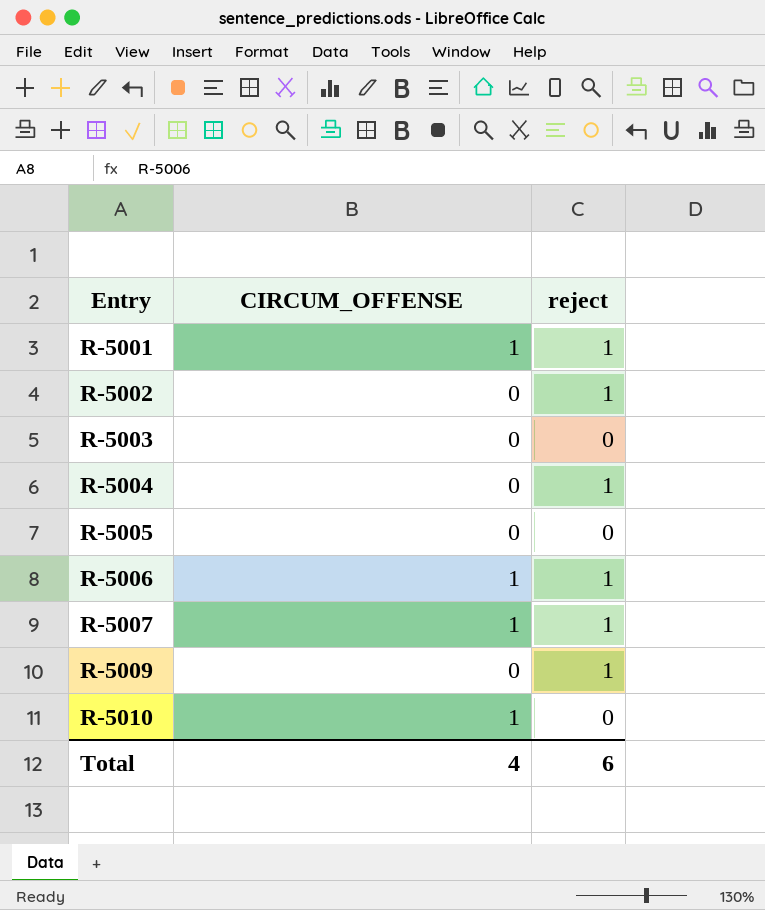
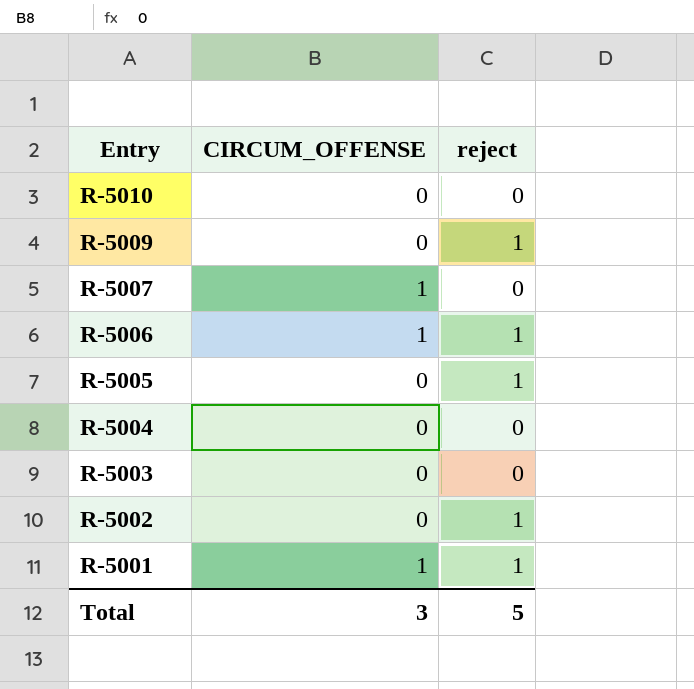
row order: Entry ascending -> Entry descending
R-5010 | CIRCUM_OFFENSE: 1 -> 0
R-5007 | reject: 1 -> 0
R-5005 | reject: 0 -> 1
R-5004 | reject: 1 -> 0
Total | CIRCUM_OFFENSE: 4 -> 3
Total | reject: 6 -> 5

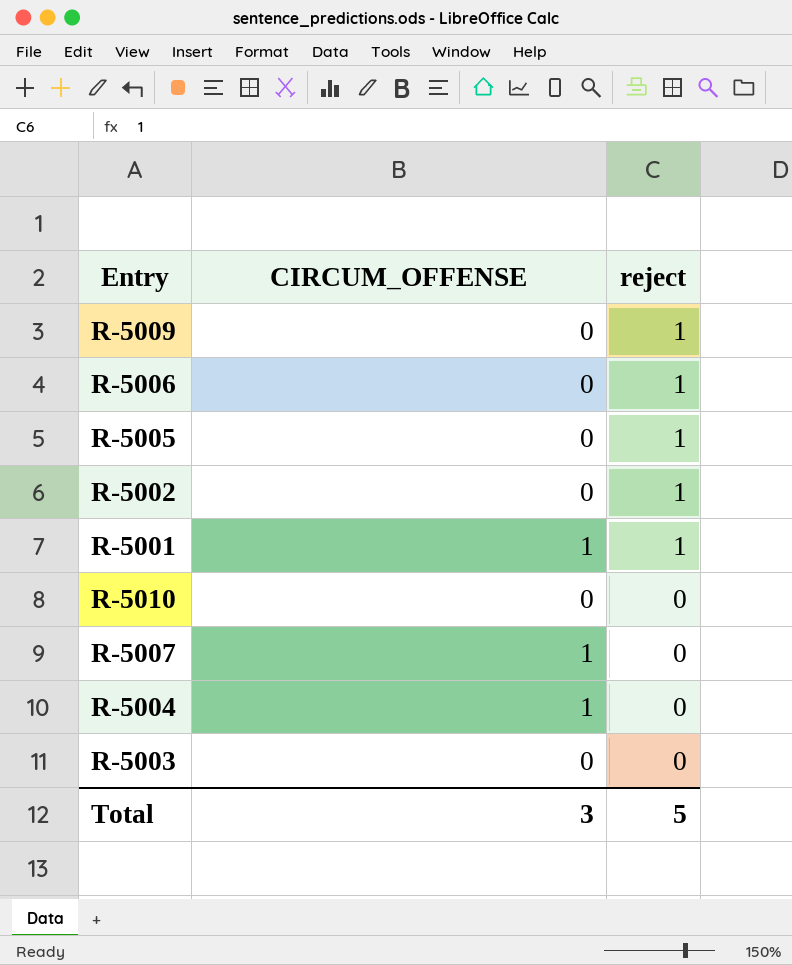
row order: Entry descending -> reject descending
R-5006 | CIRCUM_OFFENSE: 1 -> 0
R-5004 | CIRCUM_OFFENSE: 0 -> 1

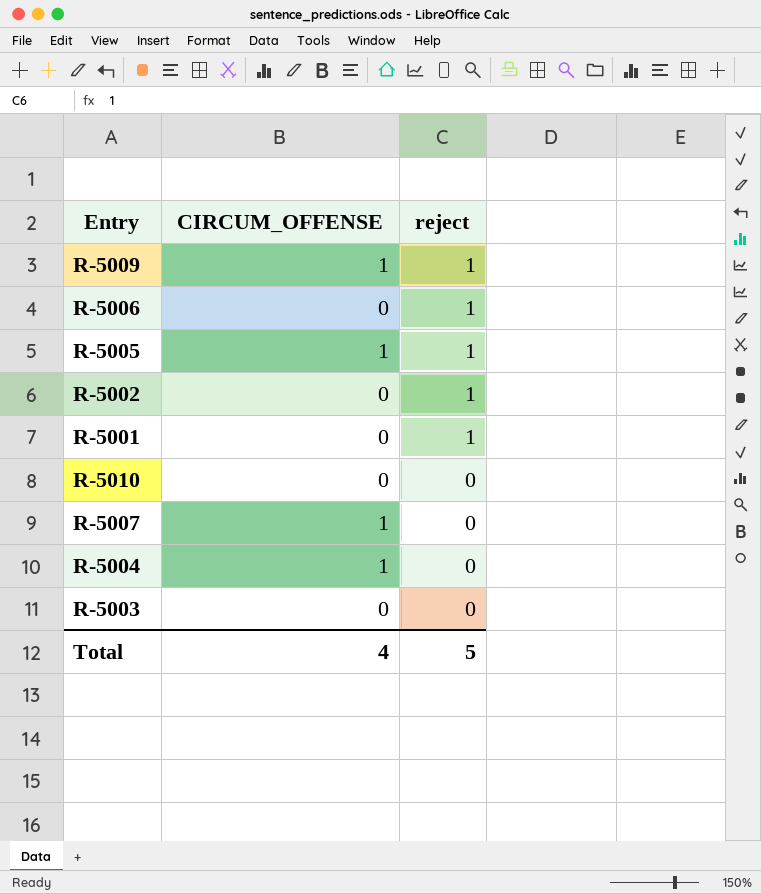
R-5009 | CIRCUM_OFFENSE: 0 -> 1
R-5005 | CIRCUM_OFFENSE: 0 -> 1
R-5001 | CIRCUM_OFFENSE: 1 -> 0
Total | CIRCUM_OFFENSE: 3 -> 4

